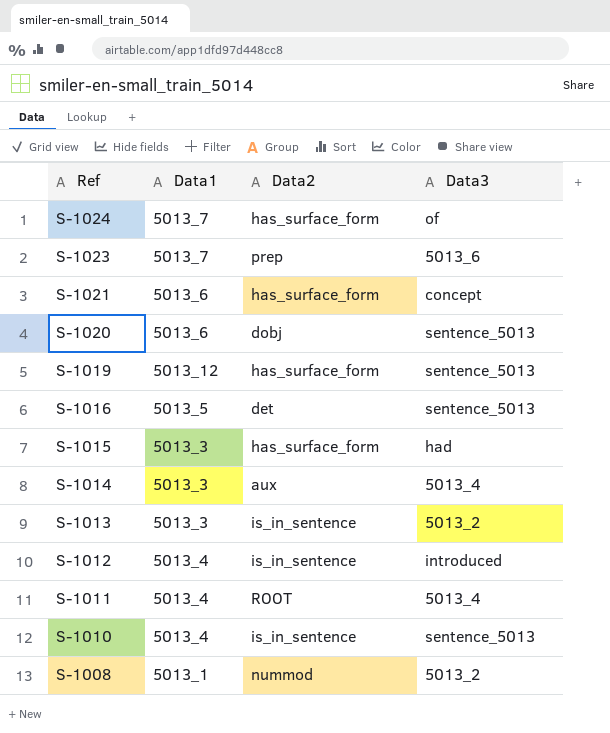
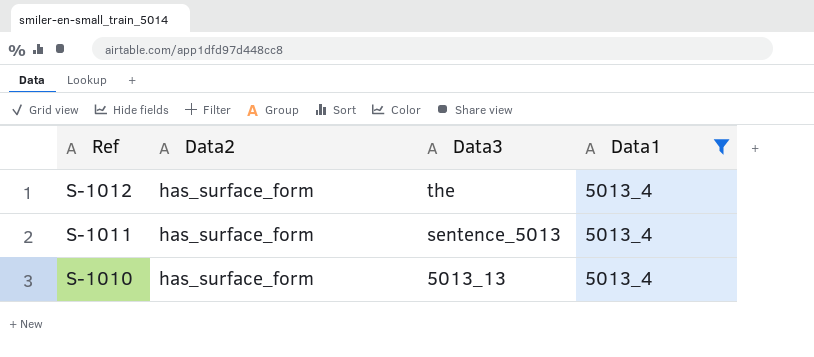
filter: none -> Data1 = 5013_4
column Data1 | position: 2 -> 4
S-1012 | Data2: is_in_sentence -> has_surface_form
S-1012 | Data3: introduced -> the
S-1011 | Data2: ROOT -> has_surface_form
S-1011 | Data3: 5013_4 -> sentence_5013
S-1010 | Data2: is_in_sentence -> has_surface_form
S-1010 | Data3: sentence_5013 -> 5013_13

